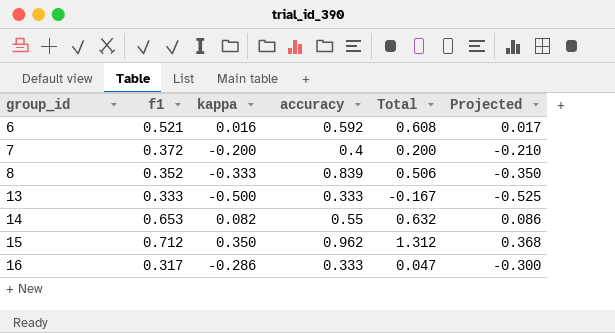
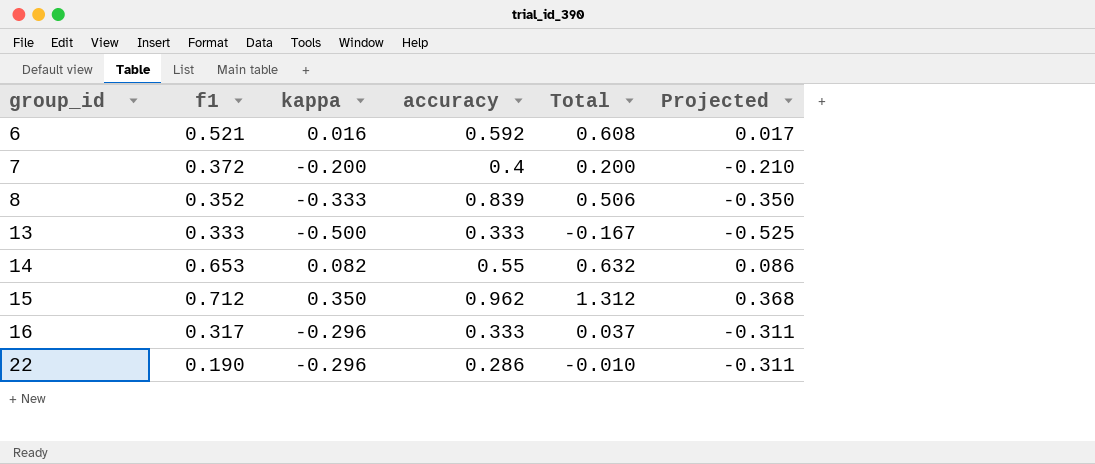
16 | kappa: -0.286 -> -0.296
16 | Total: 0.047 -> 0.037
16 | Projected: -0.300 -> -0.311
row 22: none -> 0.190 | -0.296 | 0.286 | -0.010 | -0.311

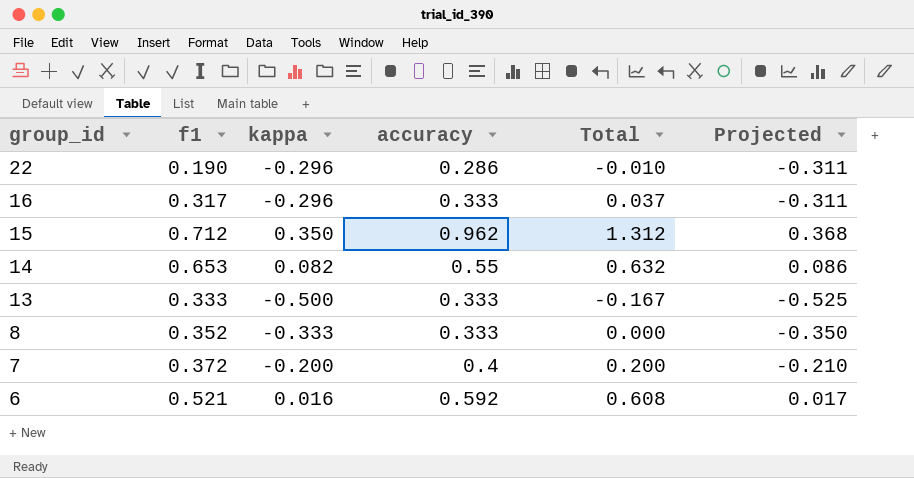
row order: group_id ascending -> group_id descending
8 | accuracy: 0.839 -> 0.333
8 | Total: 0.506 -> 0.000

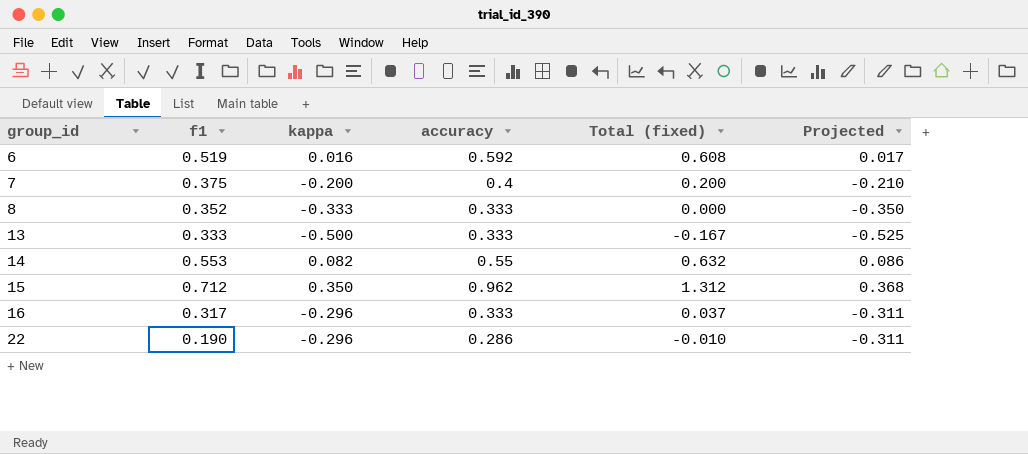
row order: group_id descending -> group_id ascending
column name: Total -> Total (fixed)
6 | f1: 0.521 -> 0.519
7 | f1: 0.372 -> 0.375
14 | f1: 0.653 -> 0.553

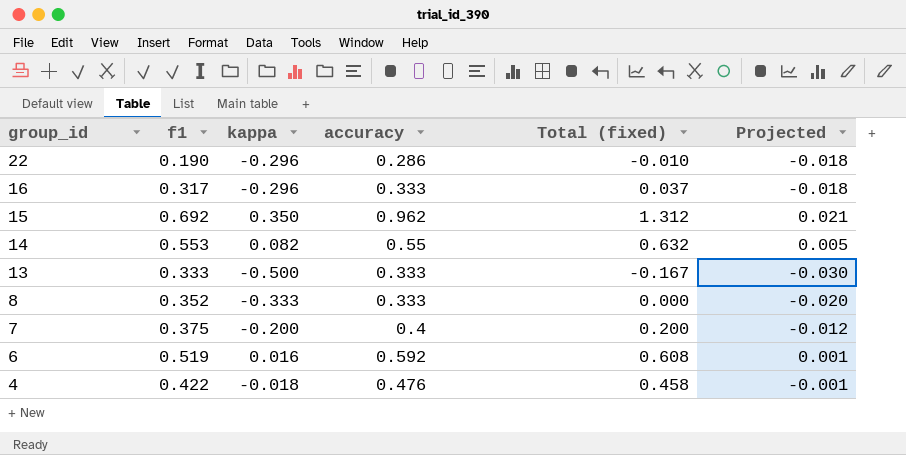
row order: group_id ascending -> group_id descending
column Projected | formula: [kappa] * 1.05 -> [kappa] * 0.06
15 | f1: 0.712 -> 0.692
row 4: none -> 0.422 | -0.018 | 0.476 | 0.458 | -0.001

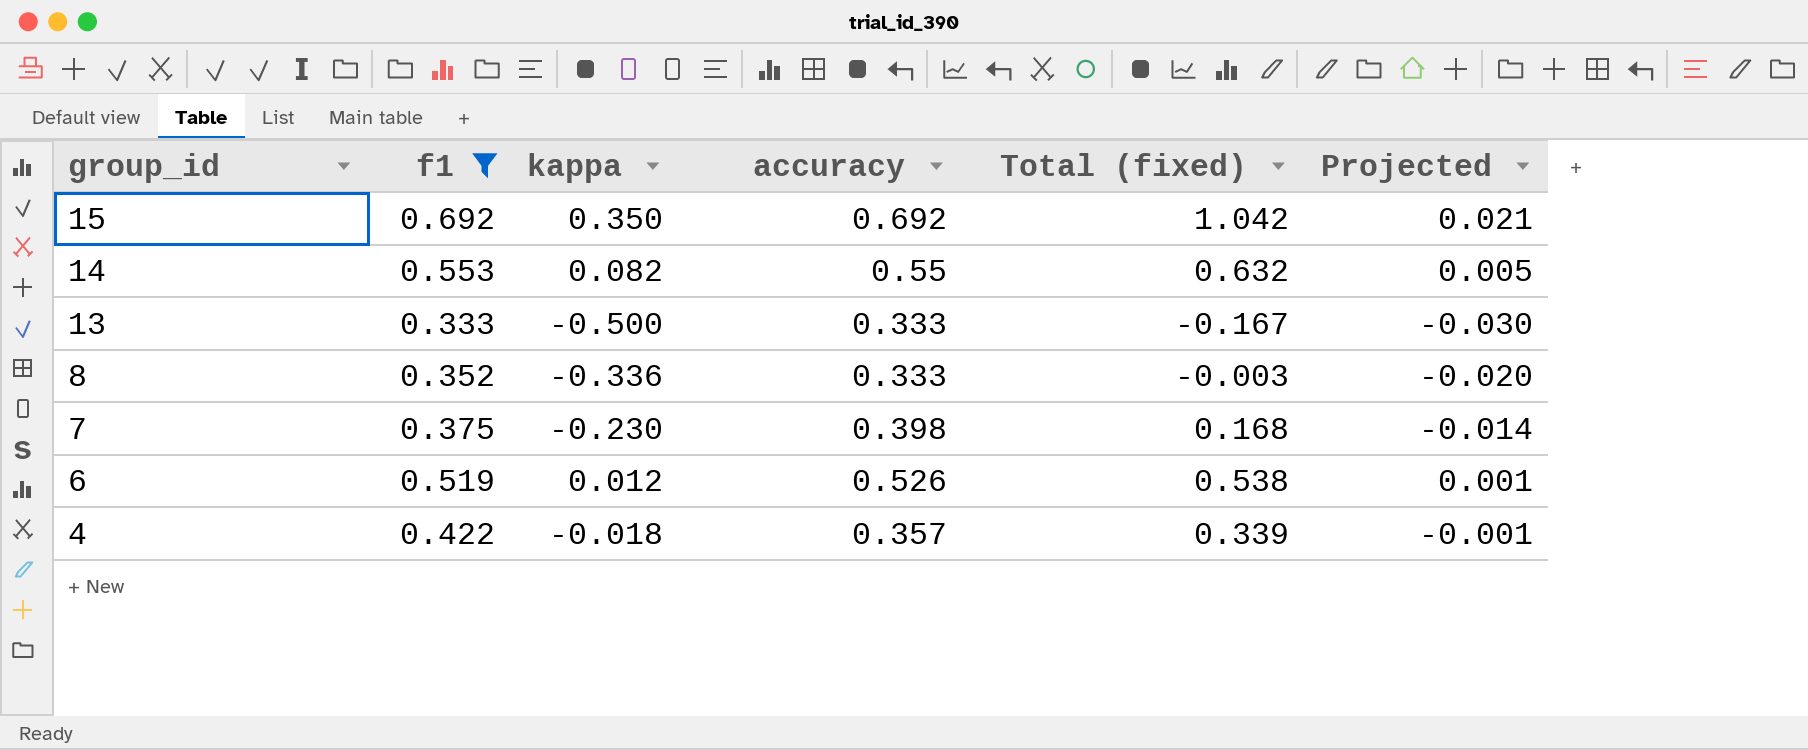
filter: none -> f1 >= 0.333
15 | accuracy: 0.962 -> 0.692
15 | Total (fixed): 1.312 -> 1.042
8 | kappa: -0.333 -> -0.336
8 | Total (fixed): 0.000 -> -0.003
7 | kappa: -0.200 -> -0.230
7 | accuracy: 0.4 -> 0.398
7 | Total (fixed): 0.200 -> 0.168
7 | Projected: -0.012 -> -0.014
6 | kappa: 0.016 -> 0.012
6 | accuracy: 0.592 -> 0.526
6 | Total (fixed): 0.608 -> 0.538
4 | accuracy: 0.476 -> 0.357
4 | Total (fixed): 0.458 -> 0.339

